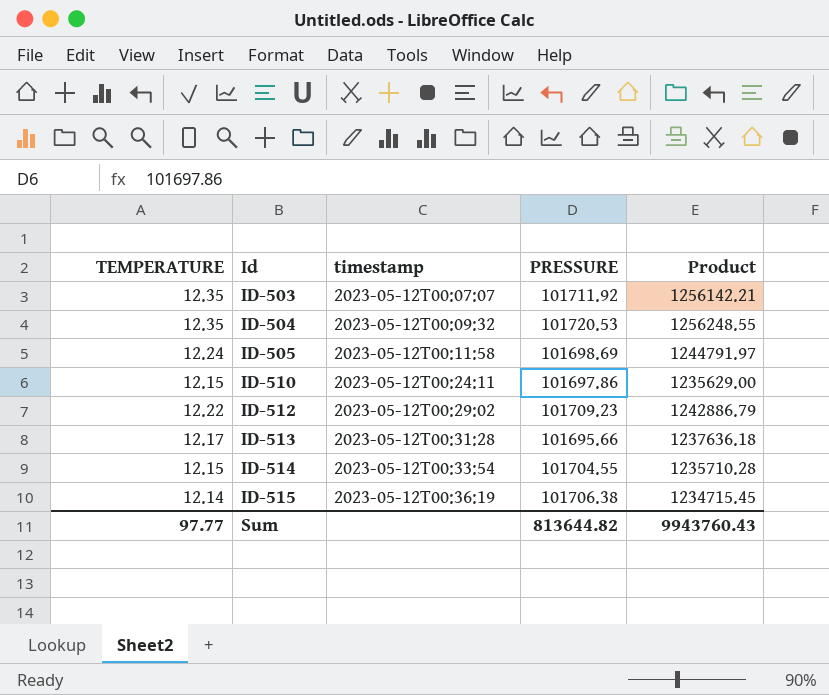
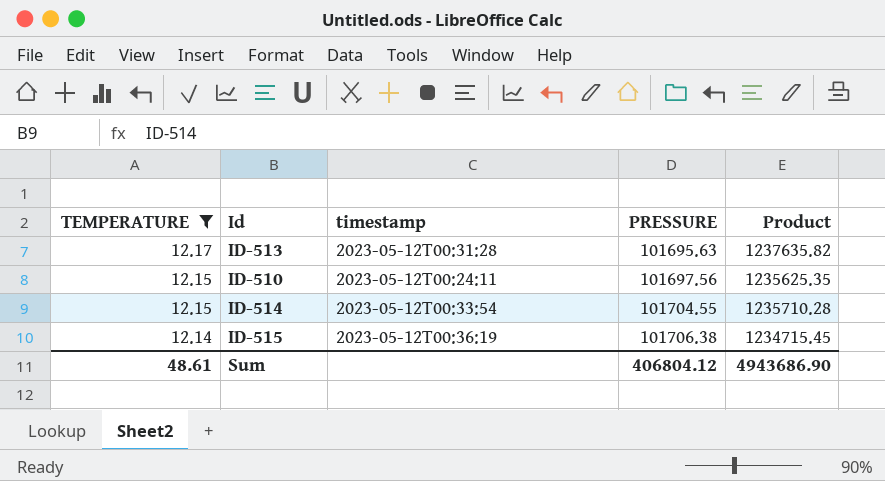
filter: none -> TEMPERATURE <= 12.17
row order: Id ascending -> TEMPERATURE descending
ID-513 | PRESSURE: 101695.66 -> 101695.63
ID-513 | Product: 1237636.18 -> 1237635.82
ID-510 | PRESSURE: 101697.86 -> 101697.56
ID-510 | Product: 1235629.00 -> 1235625.35
Sum | TEMPERATURE: 97.77 -> 48.61
Sum | PRESSURE: 813644.82 -> 406804.12
Sum | Product: 9943760.43 -> 4943686.90

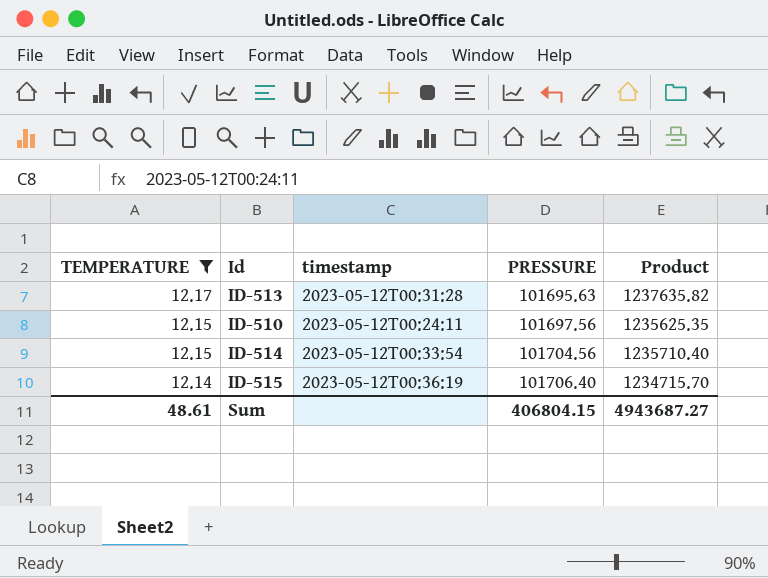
ID-514 | PRESSURE: 101704.55 -> 101704.56
ID-514 | Product: 1235710.28 -> 1235710.40
ID-515 | PRESSURE: 101706.38 -> 101706.40
ID-515 | Product: 1234715.45 -> 1234715.70
Sum | PRESSURE: 406804.12 -> 406804.15
Sum | Product: 4943686.90 -> 4943687.27

